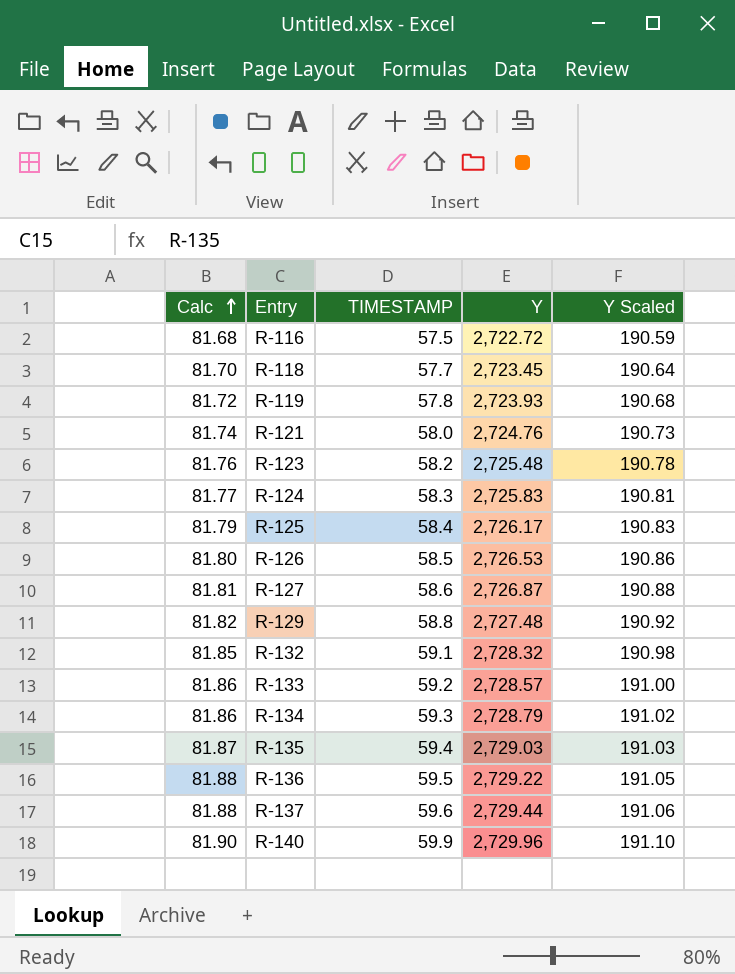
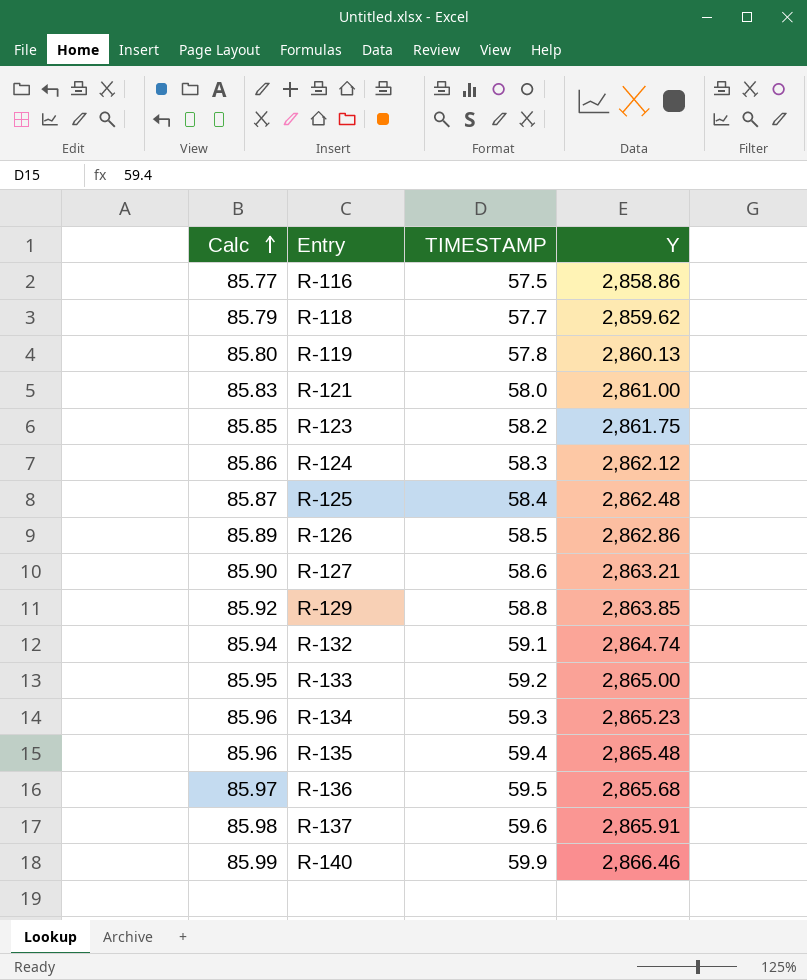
column Y Scaled | formula: [Y] * 0.07 -> none
R-116 | Calc: 81.68 -> 85.77
R-116 | Y: 2,722.72 -> 2,858.86
R-118 | Calc: 81.70 -> 85.79
R-118 | Y: 2,723.45 -> 2,859.62
R-119 | Calc: 81.72 -> 85.80
R-119 | Y: 2,723.93 -> 2,860.13
R-121 | Calc: 81.74 -> 85.83
R-121 | Y: 2,724.76 -> 2,861.00
R-123 | Calc: 81.76 -> 85.85
R-123 | Y: 2,725.48 -> 2,861.75
R-124 | Calc: 81.77 -> 85.86
R-124 | Y: 2,725.83 -> 2,862.12
R-125 | Calc: 81.79 -> 85.87
R-125 | Y: 2,726.17 -> 2,862.48
R-126 | Calc: 81.80 -> 85.89
R-126 | Y: 2,726.53 -> 2,862.86
R-127 | Calc: 81.81 -> 85.90
R-127 | Y: 2,726.87 -> 2,863.21
R-129 | Calc: 81.82 -> 85.92
R-129 | Y: 2,727.48 -> 2,863.85
R-132 | Calc: 81.85 -> 85.94
R-132 | Y: 2,728.32 -> 2,864.74
R-133 | Calc: 81.86 -> 85.95
R-133 | Y: 2,728.57 -> 2,865.00
R-134 | Calc: 81.86 -> 85.96
R-134 | Y: 2,728.79 -> 2,865.23
R-135 | Calc: 81.87 -> 85.96
R-135 | Y: 2,729.03 -> 2,865.48
R-136 | Calc: 81.88 -> 85.97
R-136 | Y: 2,729.22 -> 2,865.68
R-137 | Calc: 81.88 -> 85.98
R-137 | Y: 2,729.44 -> 2,865.91
R-140 | Calc: 81.90 -> 85.99
R-140 | Y: 2,729.96 -> 2,866.46

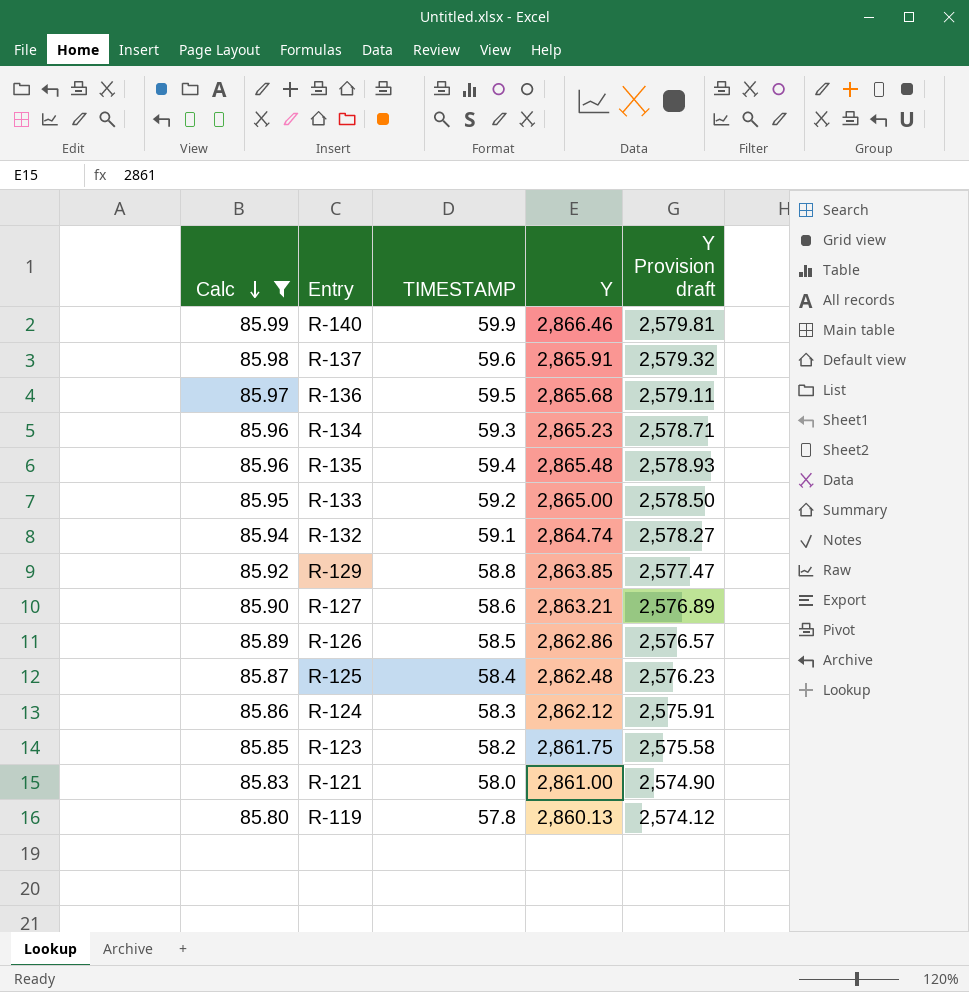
filter: none -> Calc >= 85.80
row order: Calc ascending -> Calc descending
column Y Provision draft | formula: none -> [Y] * 0.9

